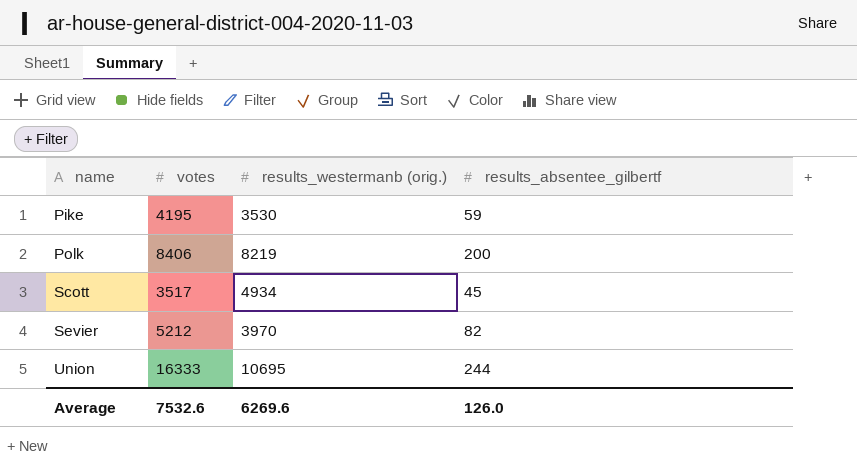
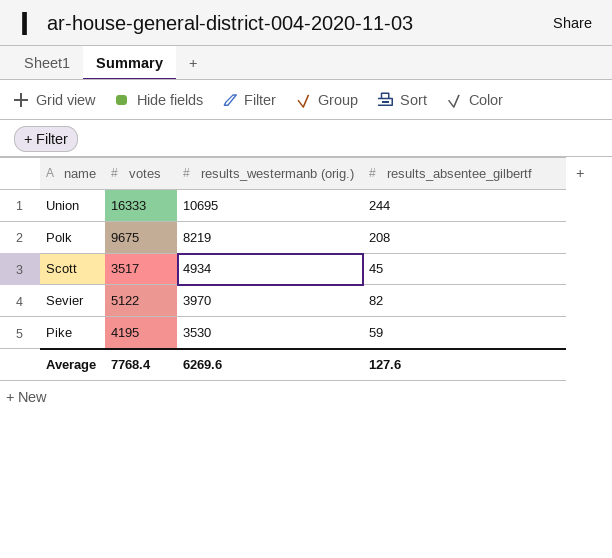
row order: name ascending -> results_westermanb (orig.) descending
Polk | votes: 8406 -> 9675
Polk | results_absentee_gilbertf: 200 -> 208
Sevier | votes: 5212 -> 5122
Average | votes: 7532.6 -> 7768.4
Average | results_absentee_gilbertf: 126.0 -> 127.6

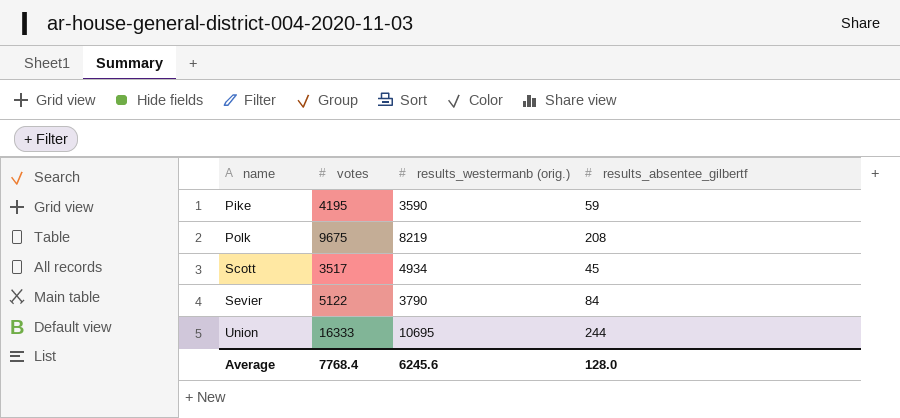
row order: results_westermanb (orig.) descending -> name ascending
Pike | results_westermanb (orig.): 3530 -> 3590
Sevier | results_westermanb (orig.): 3970 -> 3790
Sevier | results_absentee_gilbertf: 82 -> 84
Average | results_westermanb (orig.): 6269.6 -> 6245.6
Average | results_absentee_gilbertf: 127.6 -> 128.0

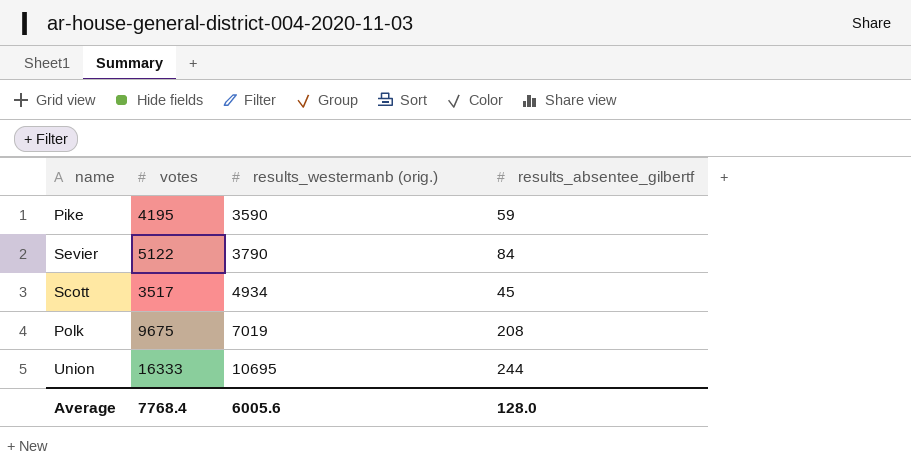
row order: name ascending -> results_westermanb (orig.) ascending
Polk | results_westermanb (orig.): 8219 -> 7019
Average | results_westermanb (orig.): 6245.6 -> 6005.6

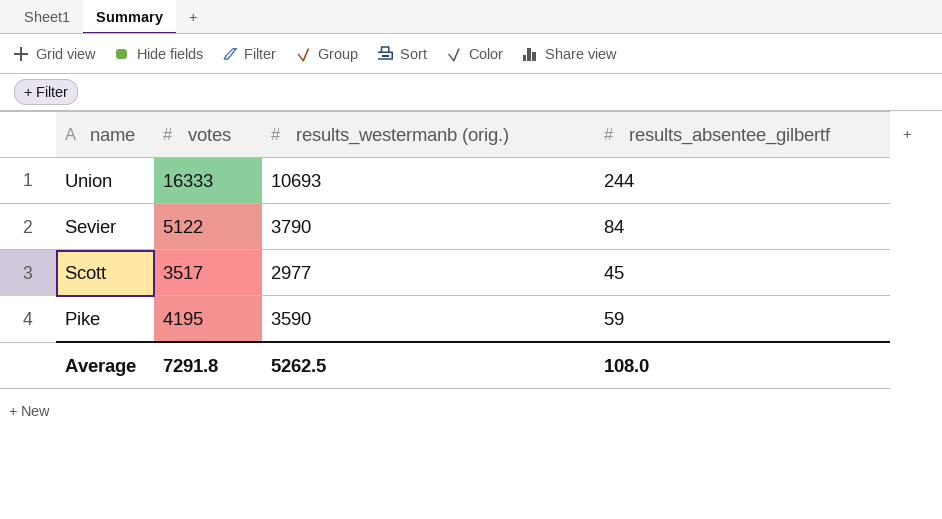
row order: results_westermanb (orig.) ascending -> name descending
row Polk: 9675 | 7019 | 208 -> none
Union | results_westermanb (orig.): 10695 -> 10693
Scott | results_westermanb (orig.): 4934 -> 2977
Average | votes: 7768.4 -> 7291.8
Average | results_westermanb (orig.): 6005.6 -> 5262.5
Average | results_absentee_gilbertf: 128.0 -> 108.0

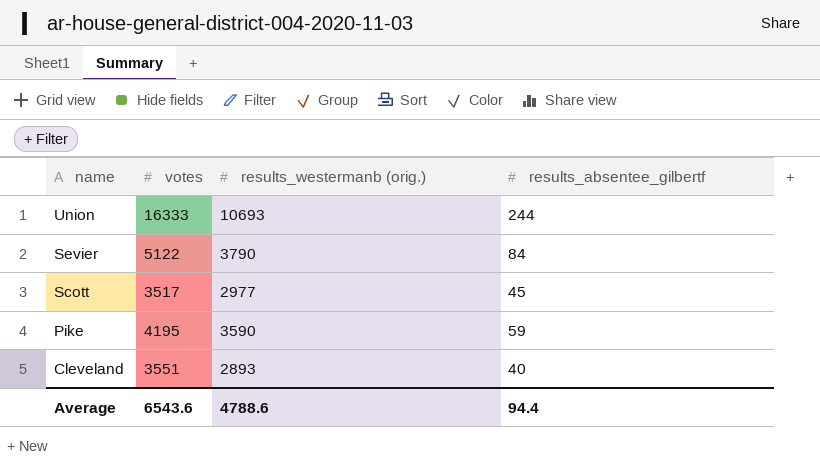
row Cleveland: none -> 3551 | 2893 | 40
Average | votes: 7291.8 -> 6543.6
Average | results_westermanb (orig.): 5262.5 -> 4788.6
Average | results_absentee_gilbertf: 108.0 -> 94.4

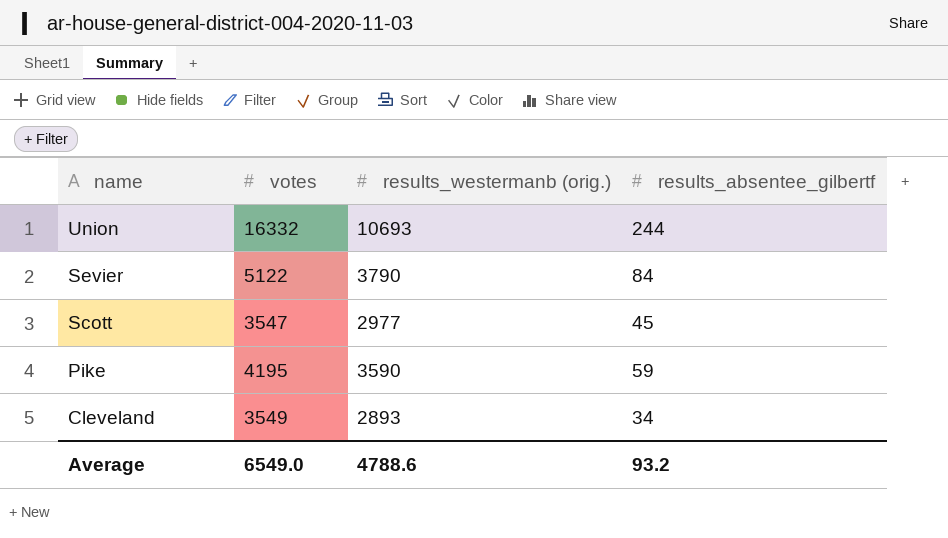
Union | votes: 16333 -> 16332
Scott | votes: 3517 -> 3547
Cleveland | votes: 3551 -> 3549
Cleveland | results_absentee_gilbertf: 40 -> 34
Average | votes: 6543.6 -> 6549.0
Average | results_absentee_gilbertf: 94.4 -> 93.2

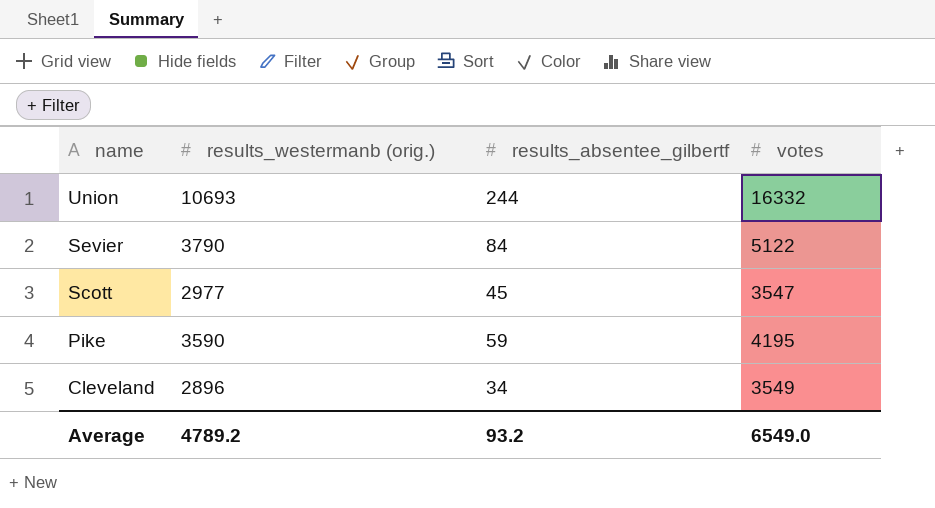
column votes | position: 2 -> 4
Cleveland | results_westermanb (orig.): 2893 -> 2896
Average | results_westermanb (orig.): 4788.6 -> 4789.2

